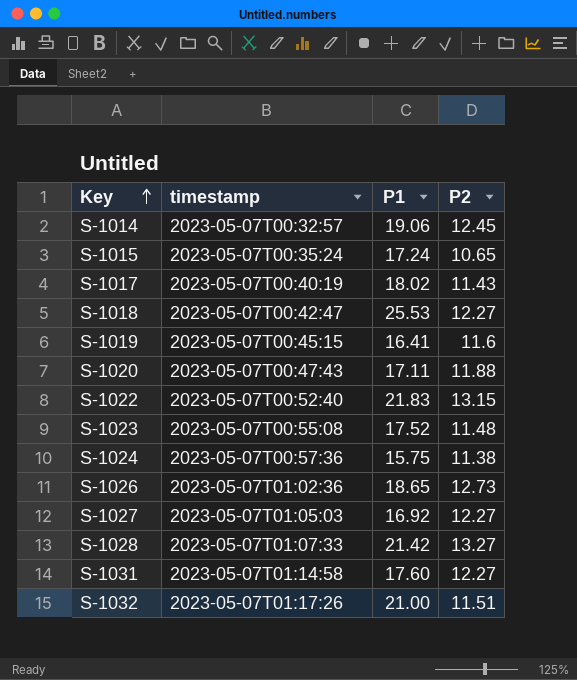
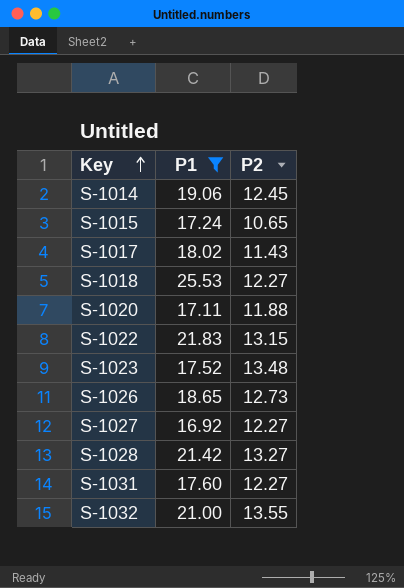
filter: none -> P1 >= 16.92
column timestamp | position: 2 -> none
S-1023 | P2: 11.48 -> 13.48
S-1032 | P2: 11.51 -> 13.55

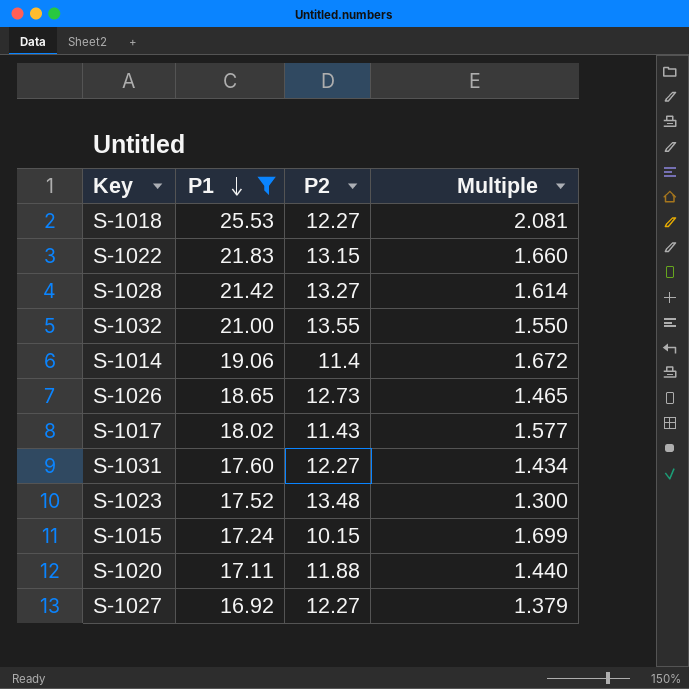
row order: Key ascending -> P1 descending
column Multiple | formula: none -> [P1] / [P2]
S-1014 | P2: 12.45 -> 11.4
S-1015 | P2: 10.65 -> 10.15

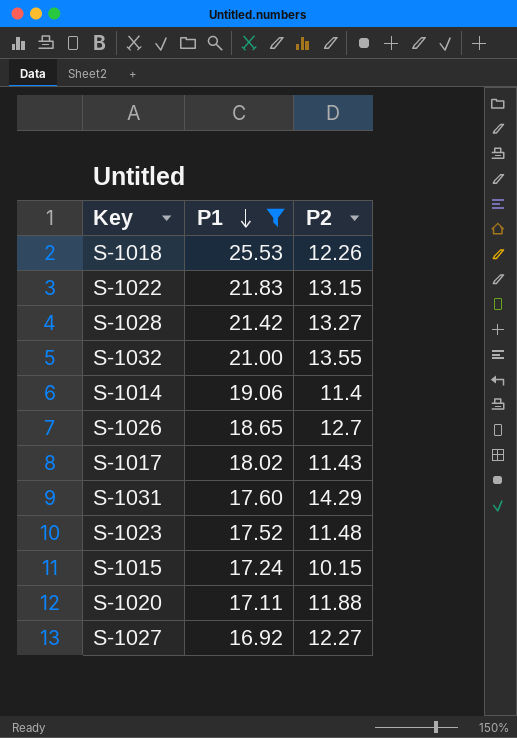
column Multiple | formula: [P1] / [P2] -> none
S-1018 | P2: 12.27 -> 12.26
S-1026 | P2: 12.73 -> 12.7
S-1031 | P2: 12.27 -> 14.29
S-1023 | P2: 13.48 -> 11.48

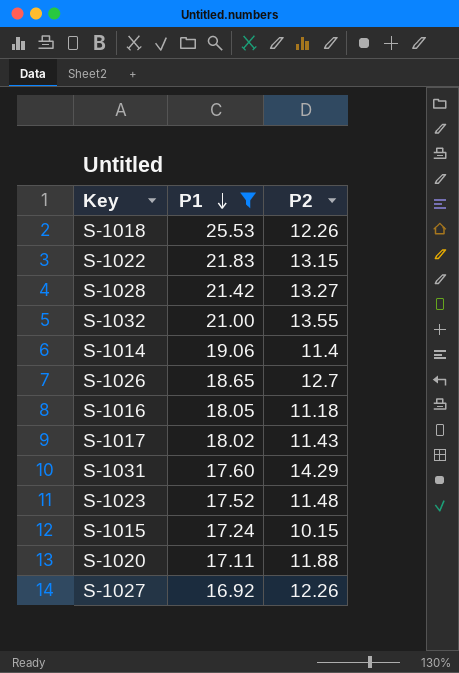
row S-1016: none -> 18.05 | 11.18
S-1027 | P2: 12.27 -> 12.26

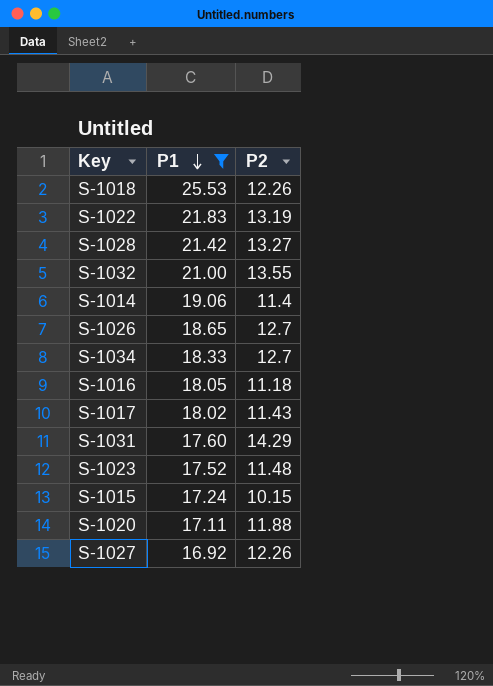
S-1022 | P2: 13.15 -> 13.19
row S-1034: none -> 18.33 | 12.7

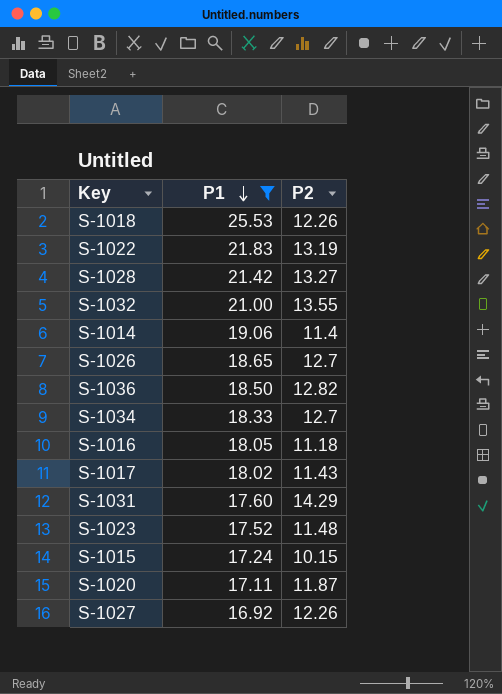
row S-1036: none -> 18.50 | 12.82
S-1020 | P2: 11.88 -> 11.87

